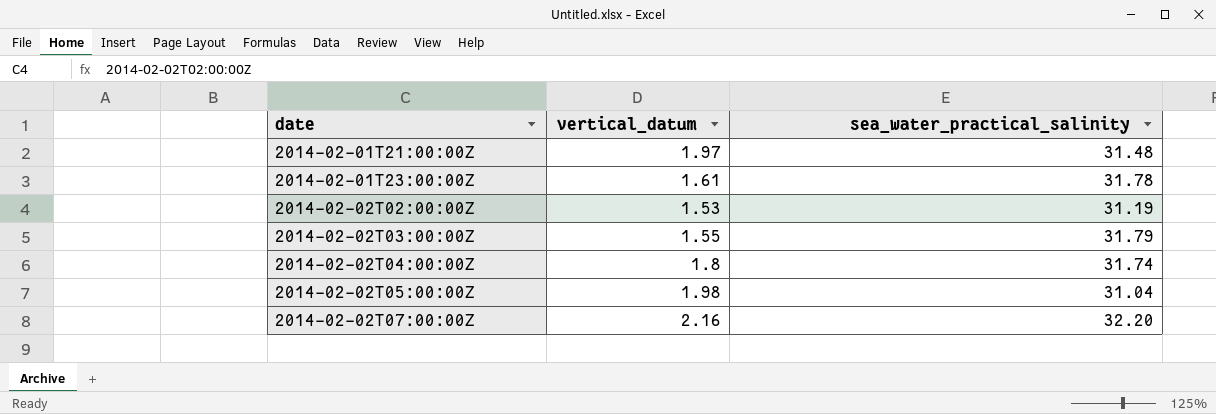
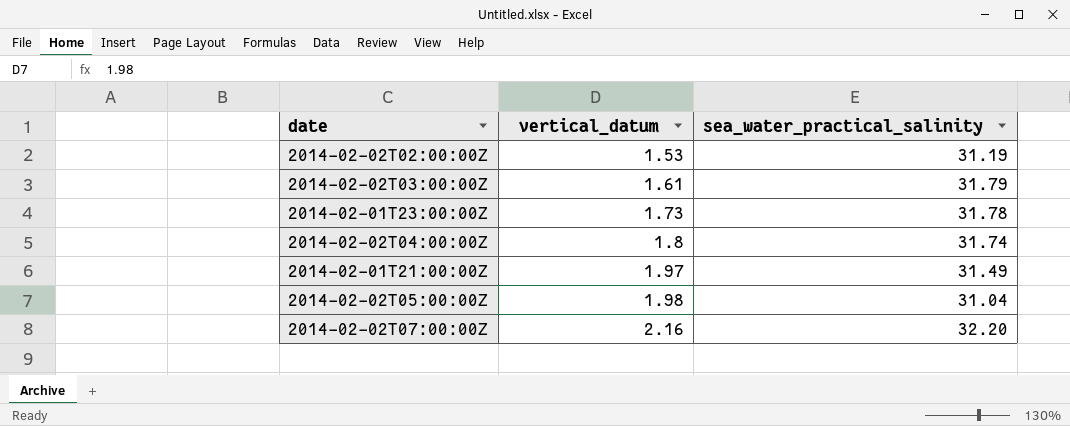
row order: date ascending -> vertical_datum ascending
2014-02-02T03:00:00Z | vertical_datum: 1.55 -> 1.61
2014-02-01T23:00:00Z | vertical_datum: 1.61 -> 1.73
2014-02-01T21:00:00Z | sea_water_practical_salinity: 31.48 -> 31.49

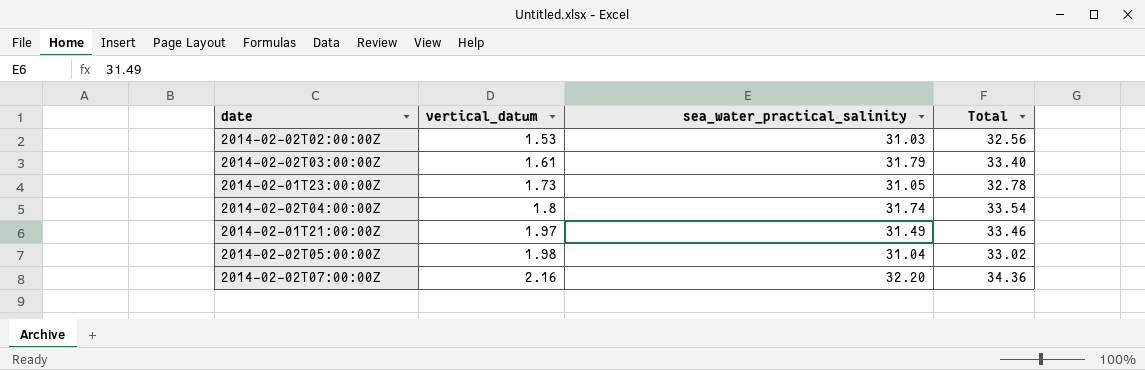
column Total | formula: none -> [vertical_datum] + [sea_water_practical_salinity]
2014-02-02T02:00:00Z | sea_water_practical_salinity: 31.19 -> 31.03
2014-02-01T23:00:00Z | sea_water_practical_salinity: 31.78 -> 31.05

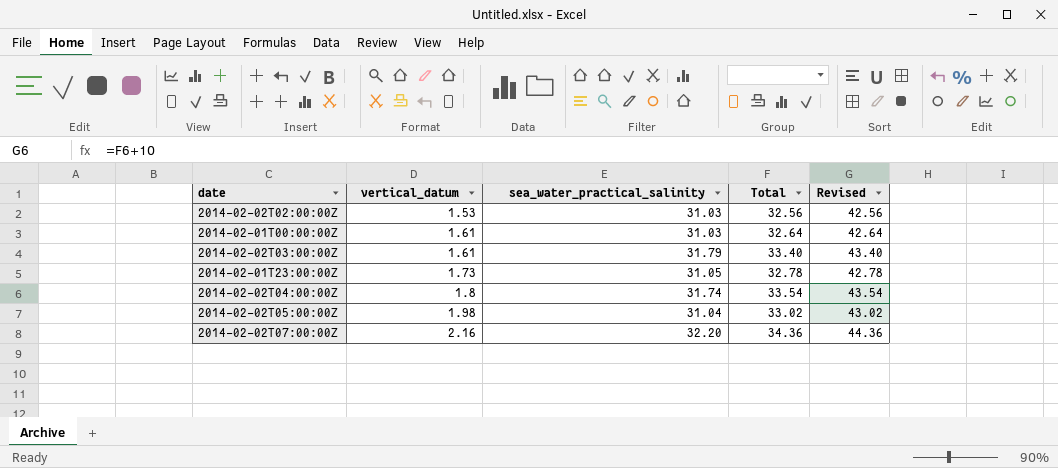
column Revised | formula: none -> [Total] + 10
row 2014-02-01T21:00:00Z: 1.97 | 31.49 | 33.46 -> none
row 2014-02-01T00:00:00Z: none -> 1.61 | 31.03 | 32.64 | 42.64

